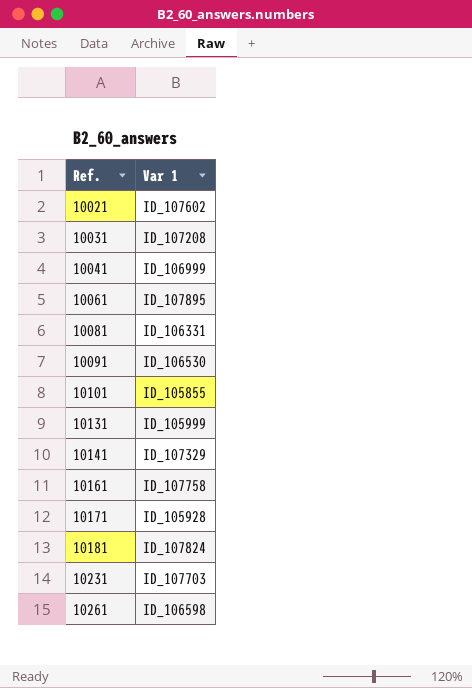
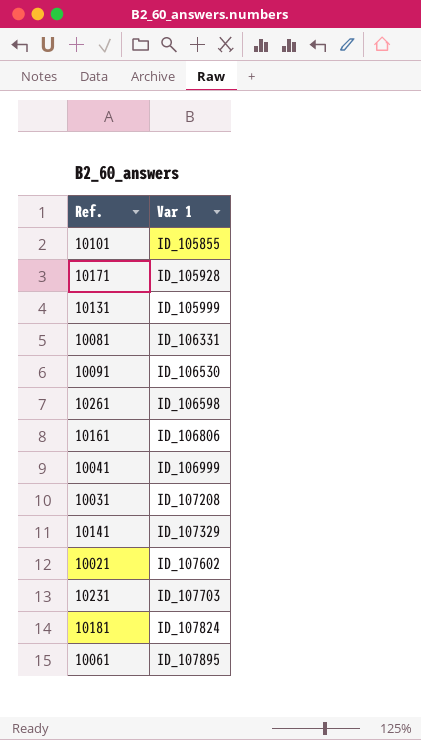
row order: Ref. ascending -> Var 1 ascending
10161 | Var 1: ID_107758 -> ID_106806

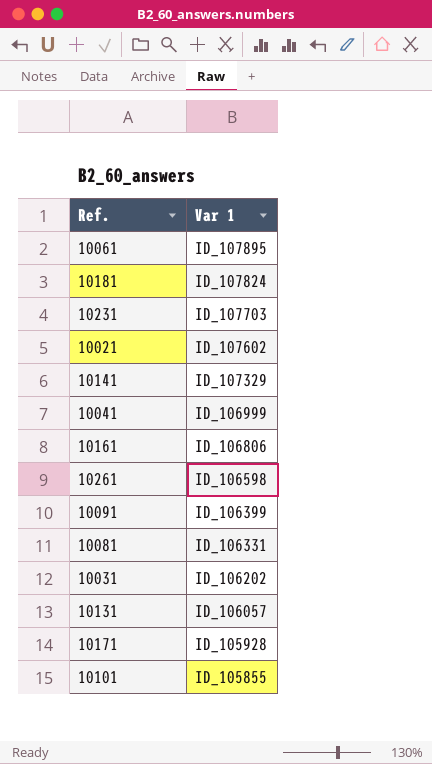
row order: Var 1 ascending -> Var 1 descending
10091 | Var 1: ID_106530 -> ID_106399
10031 | Var 1: ID_107208 -> ID_106202
10131 | Var 1: ID_105999 -> ID_106057

